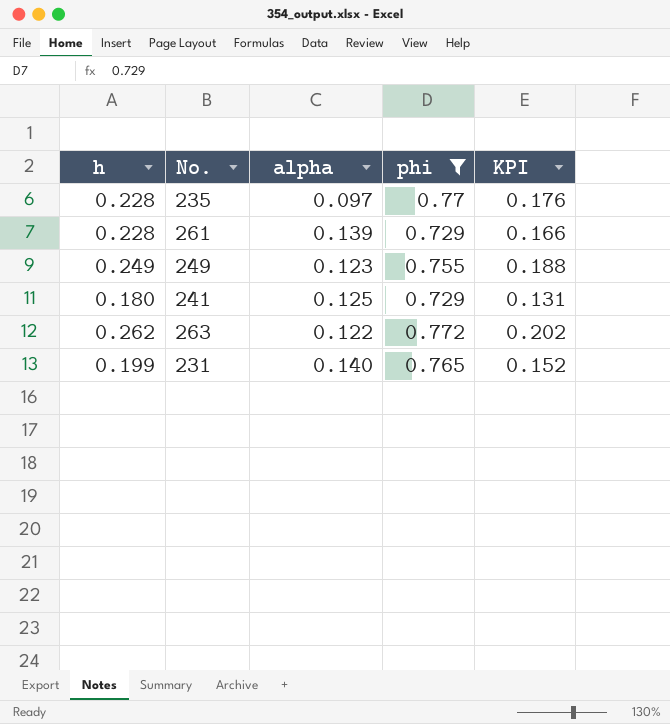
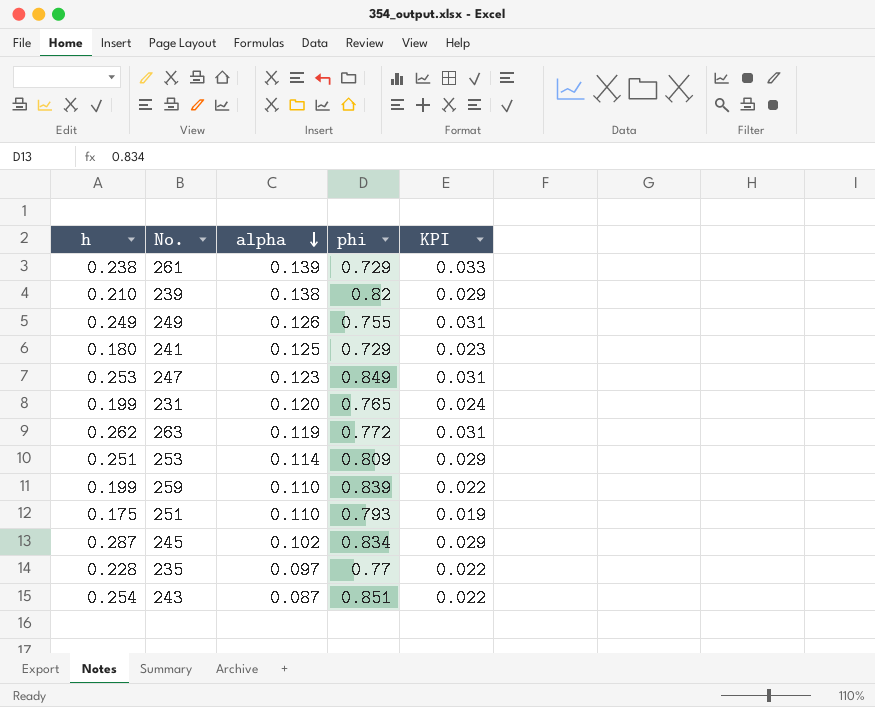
filter: phi <= 0.772 -> none
row order: none -> alpha descending
column KPI | formula: [h] * [phi] -> [h] * [alpha]
261 | h: 0.228 -> 0.238
249 | alpha: 0.123 -> 0.126
231 | alpha: 0.140 -> 0.120
263 | alpha: 0.122 -> 0.119

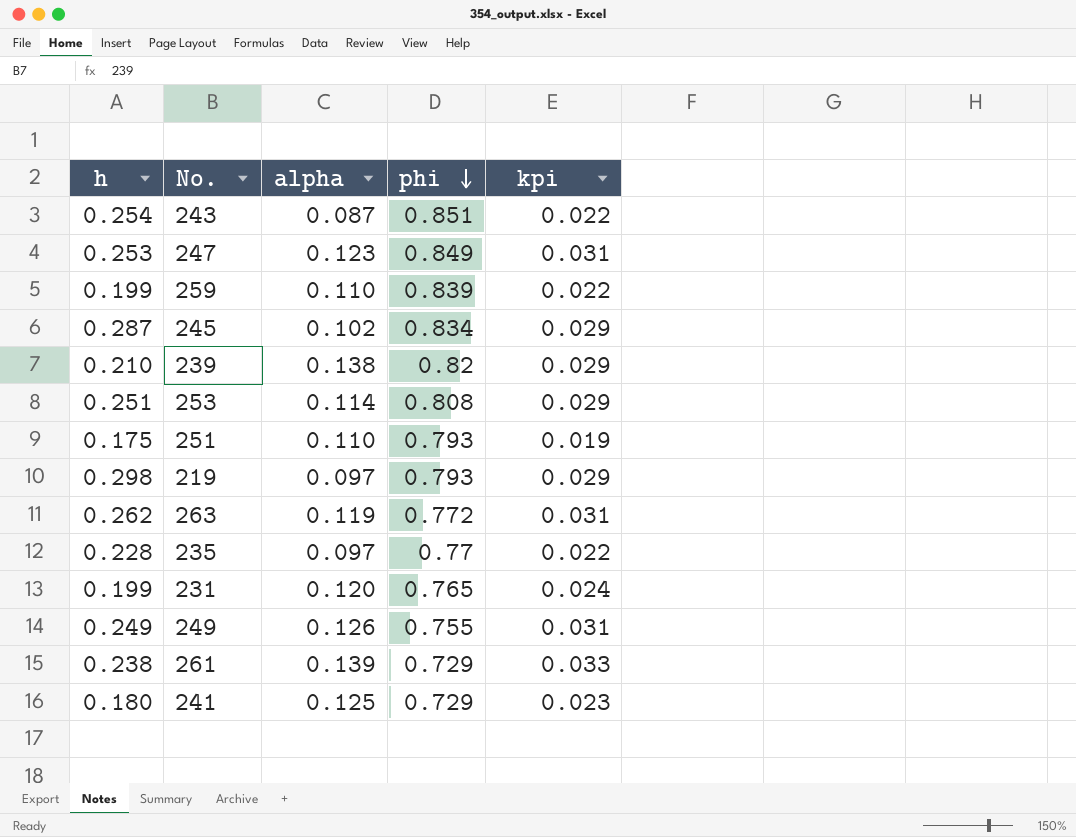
row order: alpha descending -> phi descending
column name: KPI -> kpi
253 | phi: 0.809 -> 0.808
row 219: none -> 0.298 | 0.097 | 0.793 | 0.029

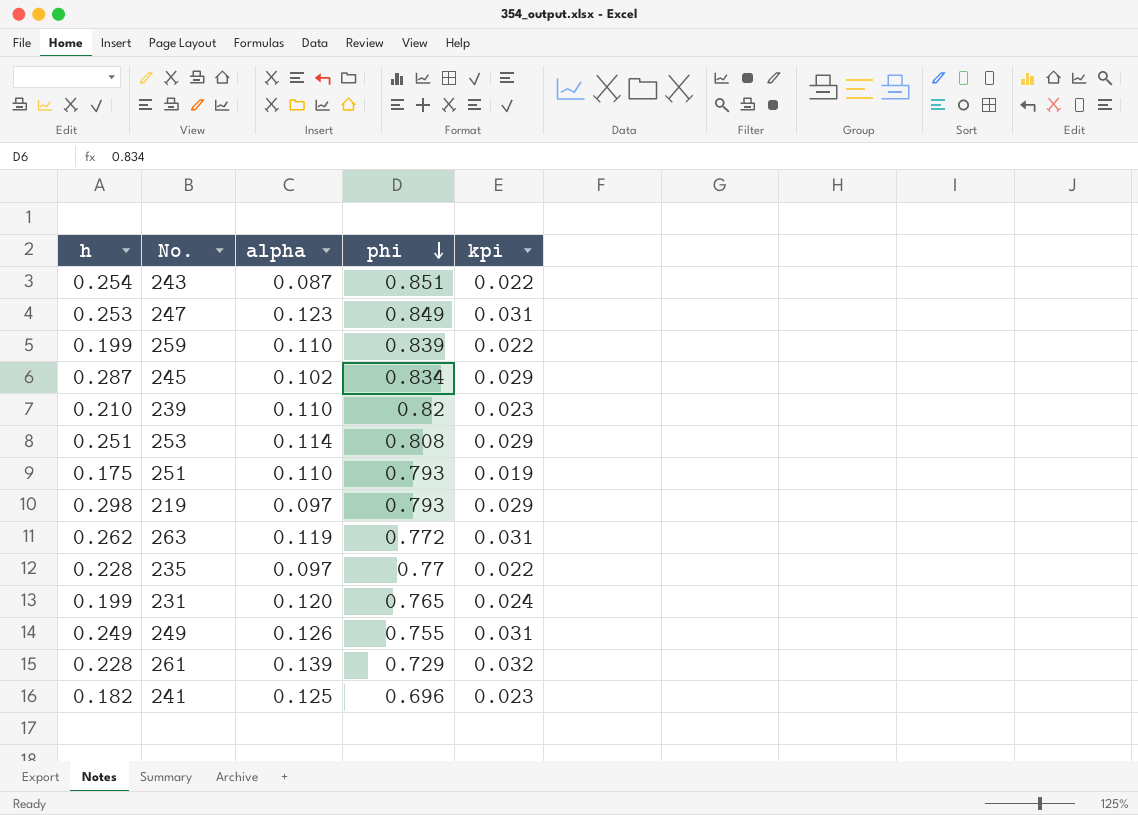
239 | alpha: 0.138 -> 0.110
239 | kpi: 0.029 -> 0.023
261 | h: 0.238 -> 0.228
261 | kpi: 0.033 -> 0.032
241 | h: 0.180 -> 0.182
241 | phi: 0.729 -> 0.696

